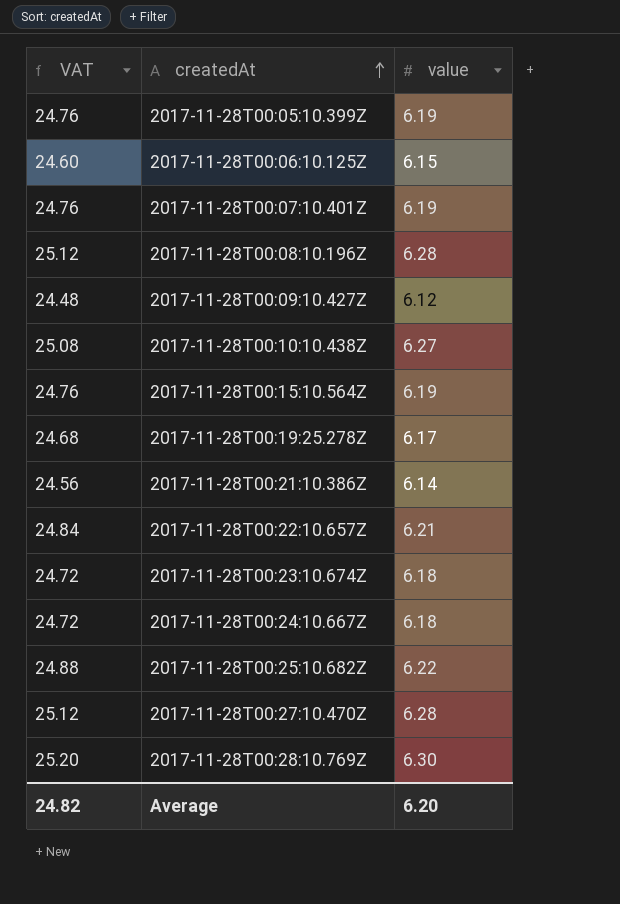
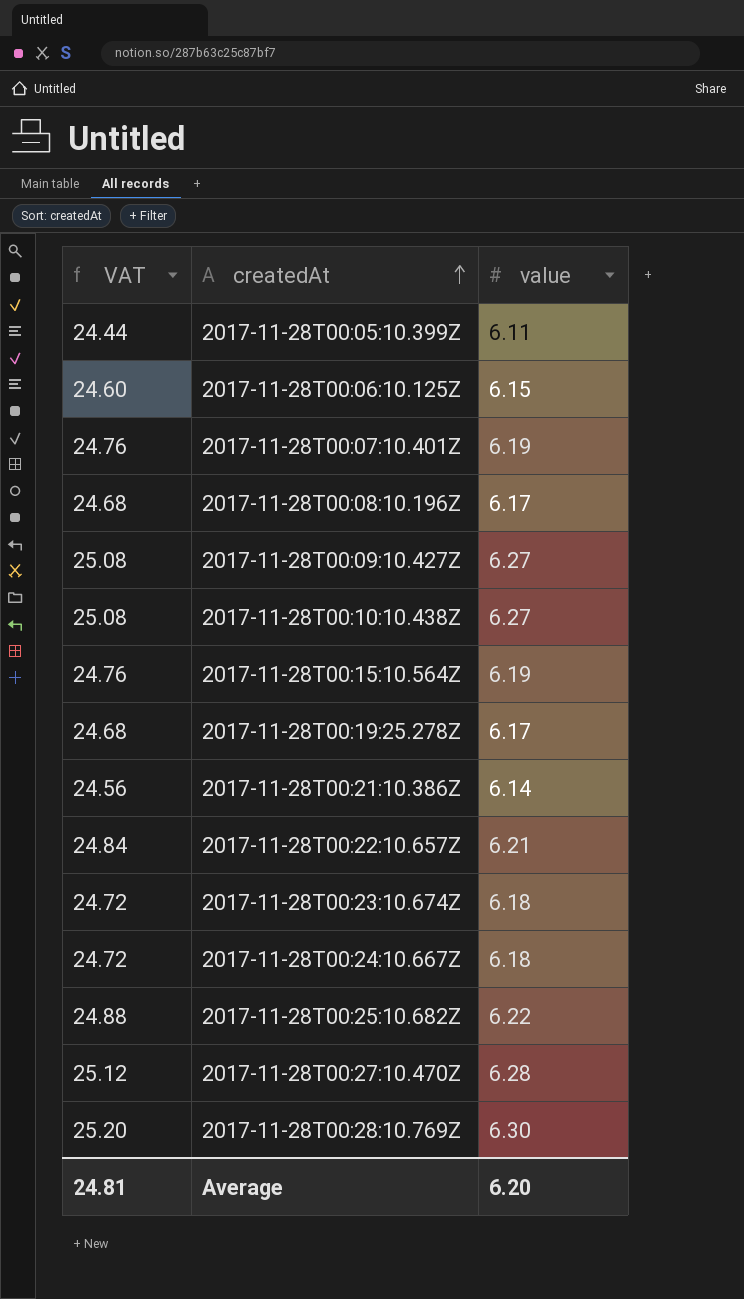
2017-11-28T00:05:10.399Z | VAT: 24.76 -> 24.44
2017-11-28T00:05:10.399Z | value: 6.19 -> 6.11
2017-11-28T00:08:10.196Z | VAT: 25.12 -> 24.68
2017-11-28T00:08:10.196Z | value: 6.28 -> 6.17
2017-11-28T00:09:10.427Z | VAT: 24.48 -> 25.08
2017-11-28T00:09:10.427Z | value: 6.12 -> 6.27
Average | VAT: 24.82 -> 24.81

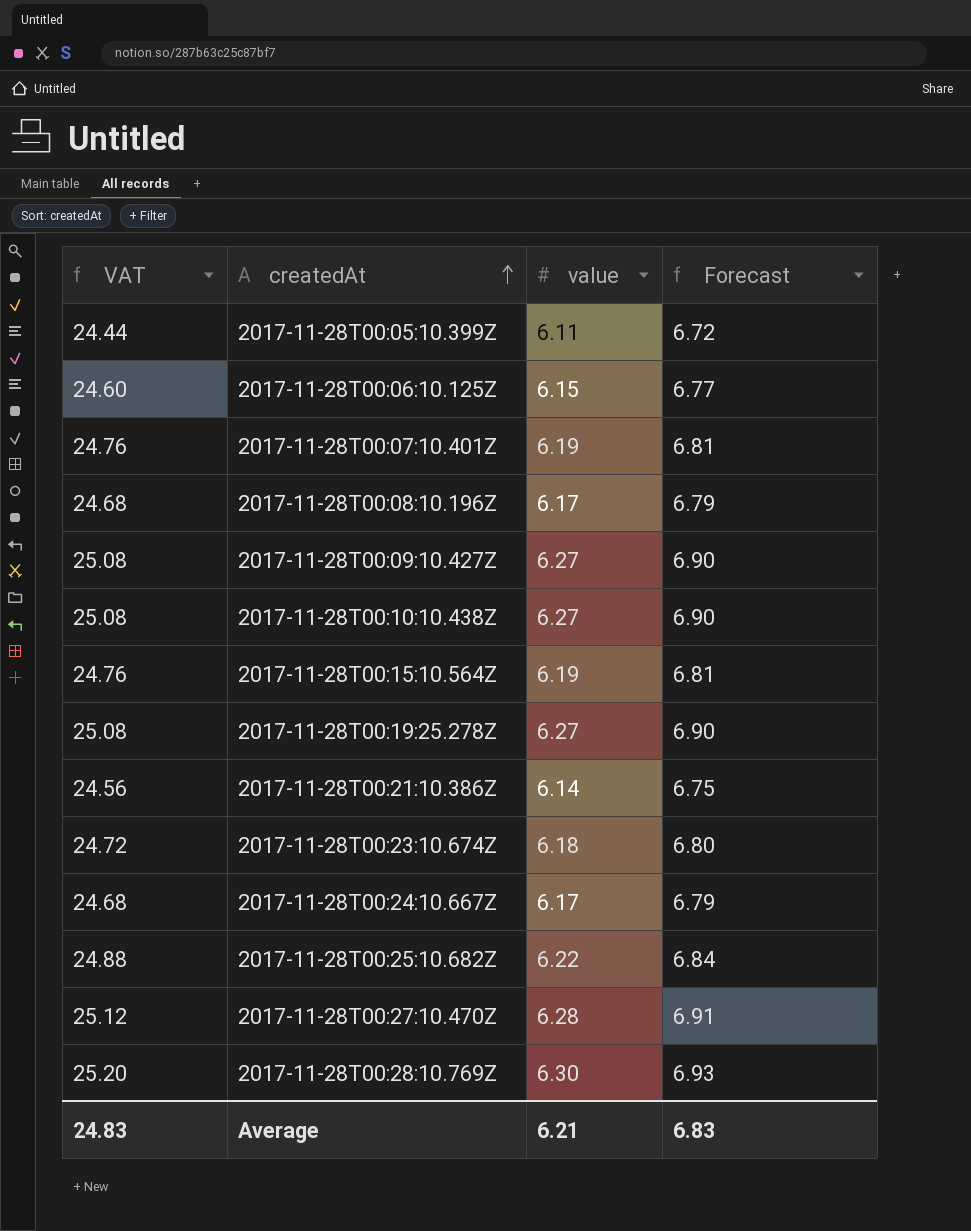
column Forecast | formula: none -> [value] * 1.1
row 2017-11-28T00:22:10.657Z: 24.84 | 6.21 -> none
2017-11-28T00:19:25.278Z | VAT: 24.68 -> 25.08
2017-11-28T00:19:25.278Z | value: 6.17 -> 6.27
2017-11-28T00:24:10.667Z | VAT: 24.72 -> 24.68
2017-11-28T00:24:10.667Z | value: 6.18 -> 6.17
Average | VAT: 24.81 -> 24.83
Average | value: 6.20 -> 6.21

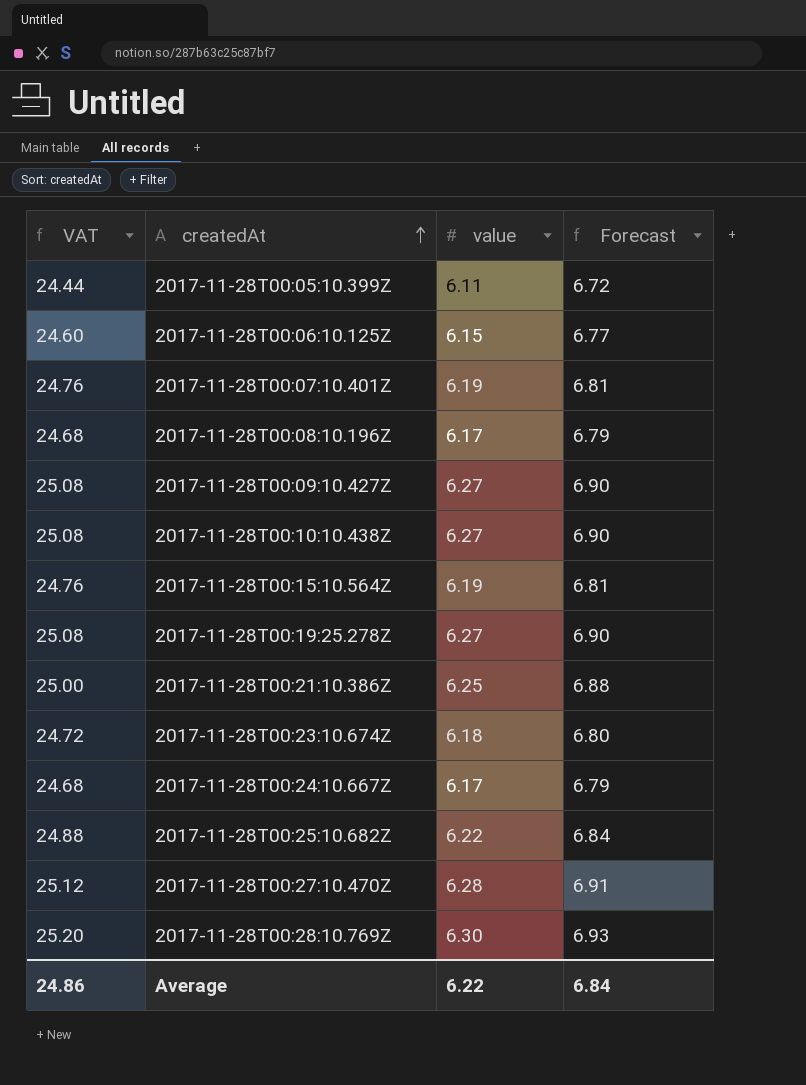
2017-11-28T00:21:10.386Z | VAT: 24.56 -> 25.00
2017-11-28T00:21:10.386Z | value: 6.14 -> 6.25
2017-11-28T00:21:10.386Z | Forecast: 6.75 -> 6.88
Average | VAT: 24.83 -> 24.86
Average | value: 6.21 -> 6.22
Average | Forecast: 6.83 -> 6.84

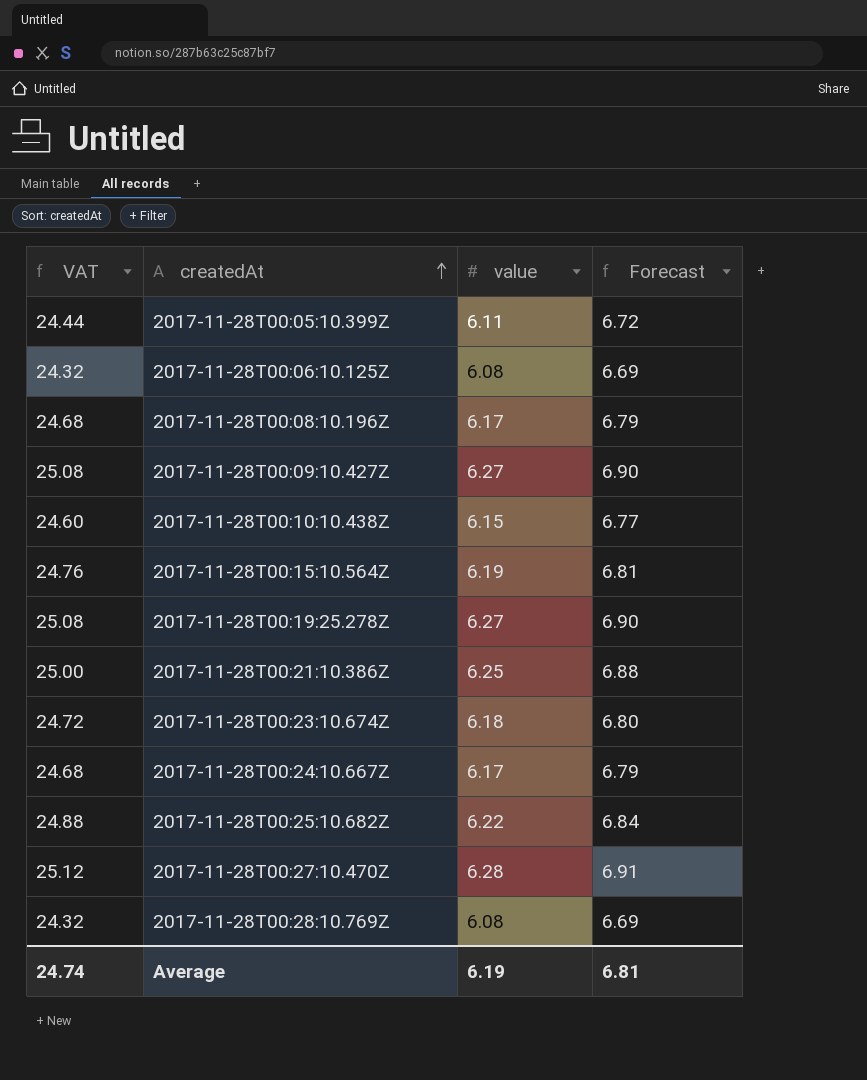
row 2017-11-28T00:07:10.401Z: 24.76 | 6.19 | 6.81 -> none
2017-11-28T00:06:10.125Z | VAT: 24.60 -> 24.32
2017-11-28T00:06:10.125Z | value: 6.15 -> 6.08
2017-11-28T00:06:10.125Z | Forecast: 6.77 -> 6.69
2017-11-28T00:10:10.438Z | VAT: 25.08 -> 24.60
2017-11-28T00:10:10.438Z | value: 6.27 -> 6.15
2017-11-28T00:10:10.438Z | Forecast: 6.90 -> 6.77
2017-11-28T00:28:10.769Z | VAT: 25.20 -> 24.32
2017-11-28T00:28:10.769Z | value: 6.30 -> 6.08
2017-11-28T00:28:10.769Z | Forecast: 6.93 -> 6.69
Average | VAT: 24.86 -> 24.74
Average | value: 6.22 -> 6.19
Average | Forecast: 6.84 -> 6.81

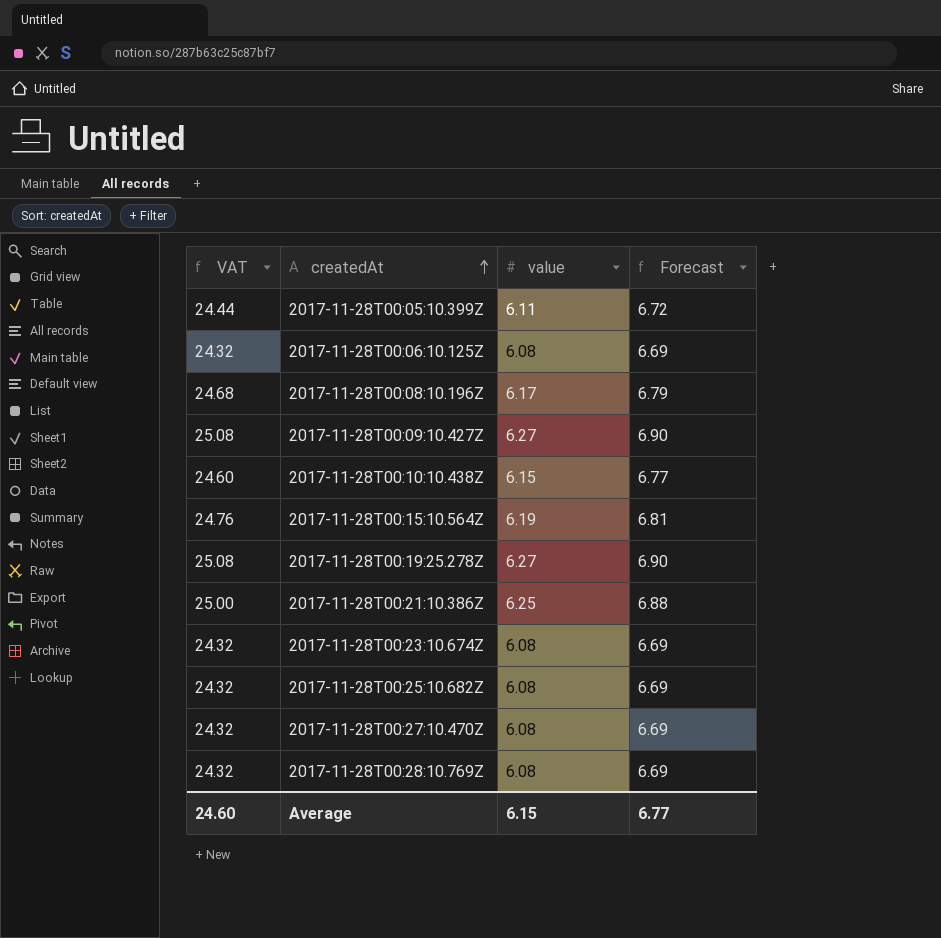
row 2017-11-28T00:24:10.667Z: 24.68 | 6.17 | 6.79 -> none
2017-11-28T00:23:10.674Z | VAT: 24.72 -> 24.32
2017-11-28T00:23:10.674Z | value: 6.18 -> 6.08
2017-11-28T00:23:10.674Z | Forecast: 6.80 -> 6.69
2017-11-28T00:25:10.682Z | VAT: 24.88 -> 24.32
2017-11-28T00:25:10.682Z | value: 6.22 -> 6.08
2017-11-28T00:25:10.682Z | Forecast: 6.84 -> 6.69
2017-11-28T00:27:10.470Z | VAT: 25.12 -> 24.32
2017-11-28T00:27:10.470Z | value: 6.28 -> 6.08
2017-11-28T00:27:10.470Z | Forecast: 6.91 -> 6.69
Average | VAT: 24.74 -> 24.60
Average | value: 6.19 -> 6.15
Average | Forecast: 6.81 -> 6.77

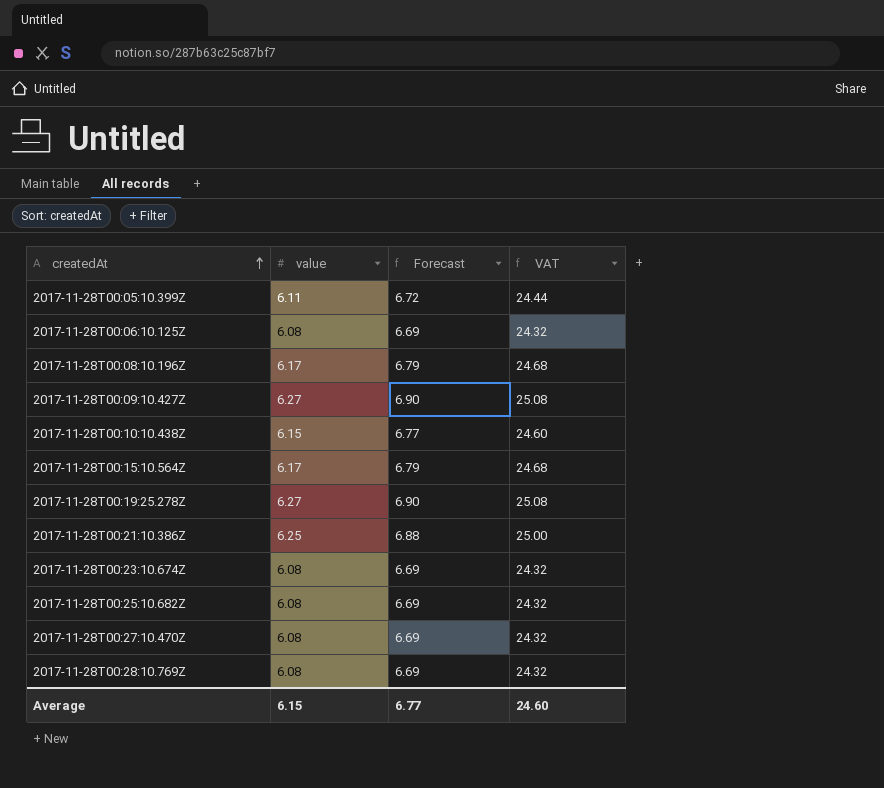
column VAT | position: 1 -> 4
2017-11-28T00:15:10.564Z | value: 6.19 -> 6.17
2017-11-28T00:15:10.564Z | Forecast: 6.81 -> 6.79
2017-11-28T00:15:10.564Z | VAT: 24.76 -> 24.68

